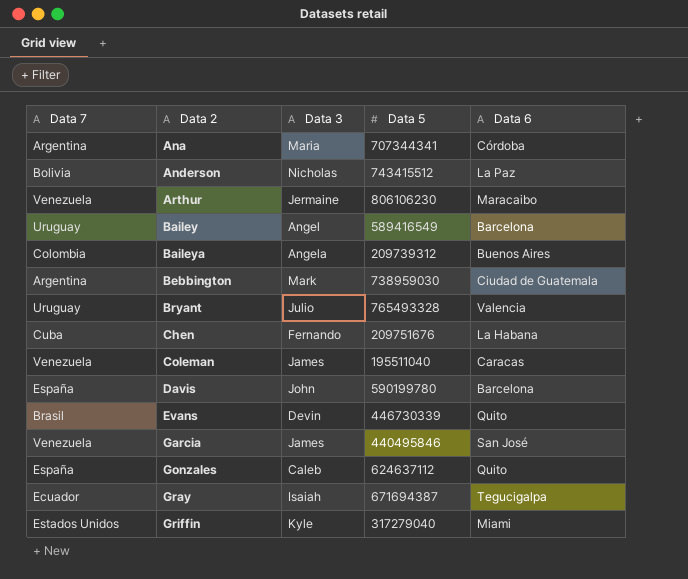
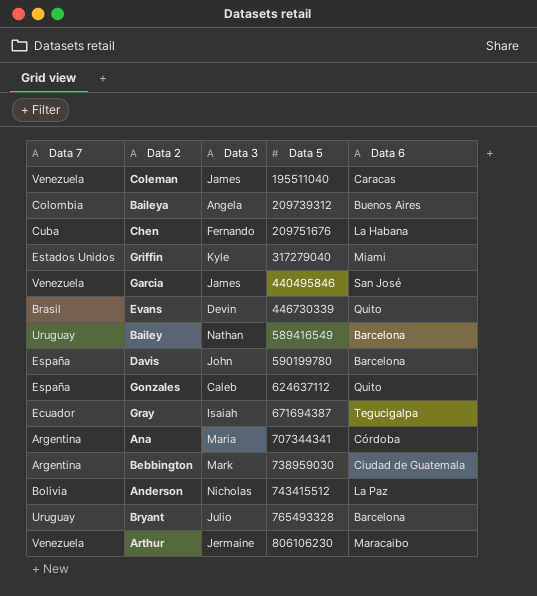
row order: Data 2 ascending -> Data 5 ascending
Bailey | Data 3: Angel -> Nathan
Bryant | Data 6: Valencia -> Barcelona

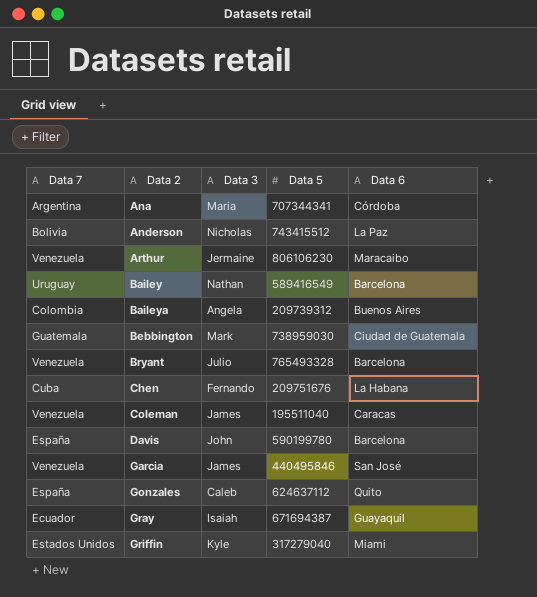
row order: Data 5 ascending -> Data 2 ascending
row Evans: Brasil | Devin | 446730339 | Quito -> none
Bebbington | Data 7: Argentina -> Guatemala
Bryant | Data 7: Uruguay -> Venezuela
Gray | Data 6: Tegucigalpa -> Guayaquil

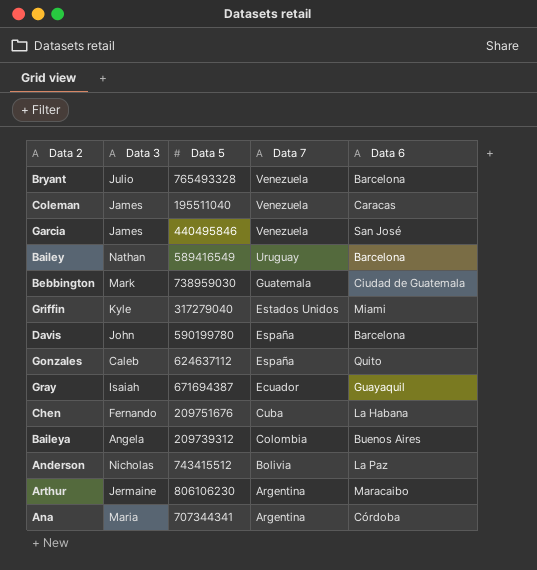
row order: Data 2 ascending -> Data 7 descending
column Data 7 | position: 1 -> 4
Arthur | Data 7: Venezuela -> Argentina

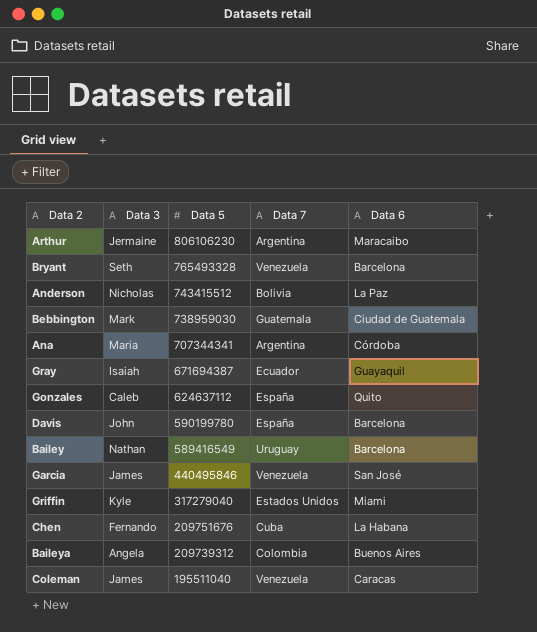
row order: Data 7 descending -> Data 5 descending
Bryant | Data 3: Julio -> Seth

